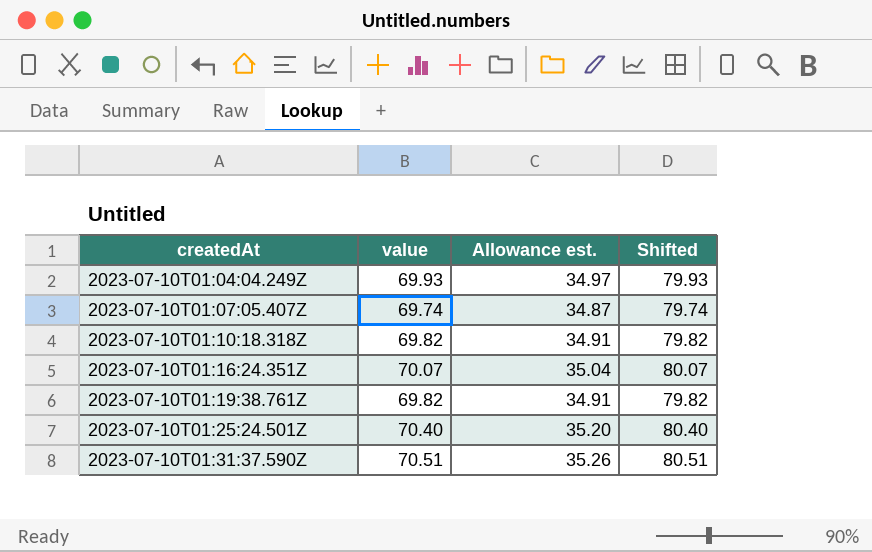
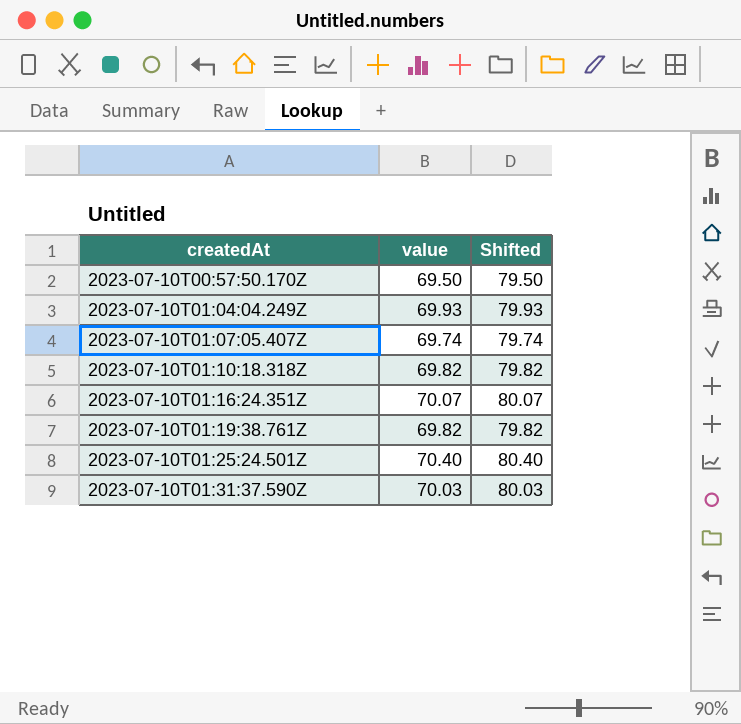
column Allowance est. | formula: [value] * 0.5 -> none
row 2023-07-10T00:57:50.170Z: none -> 69.50 | 79.50
2023-07-10T01:31:37.590Z | value: 70.51 -> 70.03
2023-07-10T01:31:37.590Z | Shifted: 80.51 -> 80.03

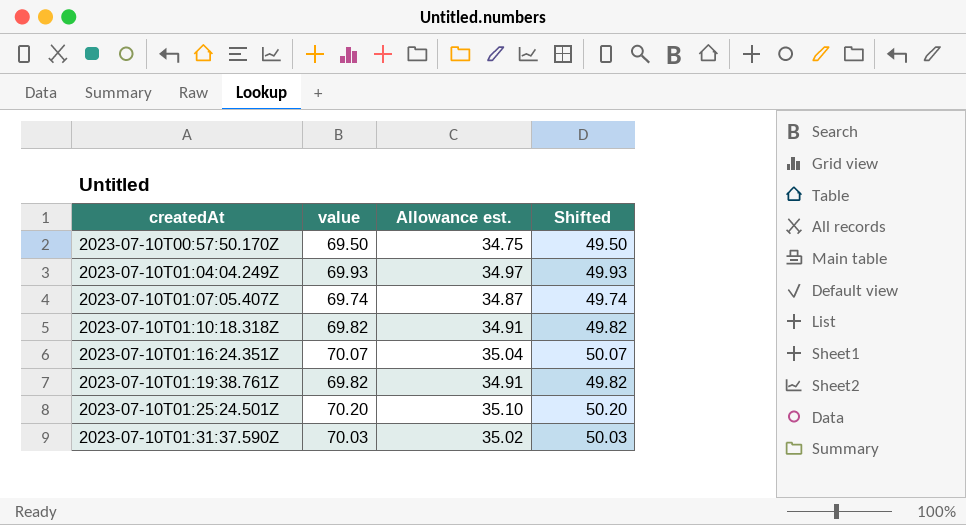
column Allowance est. | formula: none -> [value] * 0.5
column Shifted | formula: [value] + 10 -> [value] - 20
2023-07-10T01:25:24.501Z | value: 70.40 -> 70.20

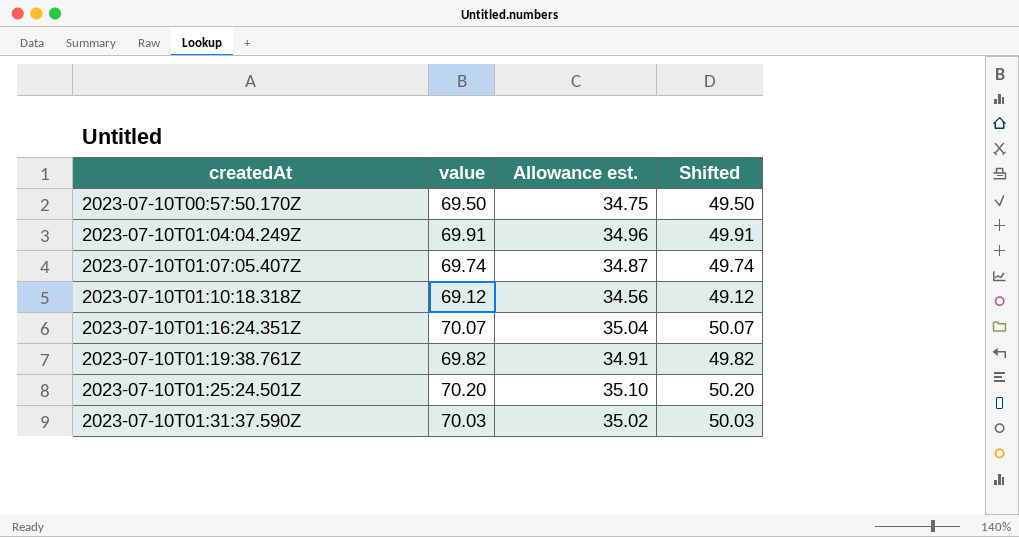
2023-07-10T01:04:04.249Z | value: 69.93 -> 69.91
2023-07-10T01:04:04.249Z | Allowance est.: 34.97 -> 34.96
2023-07-10T01:04:04.249Z | Shifted: 49.93 -> 49.91
2023-07-10T01:10:18.318Z | value: 69.82 -> 69.12
2023-07-10T01:10:18.318Z | Allowance est.: 34.91 -> 34.56
2023-07-10T01:10:18.318Z | Shifted: 49.82 -> 49.12

